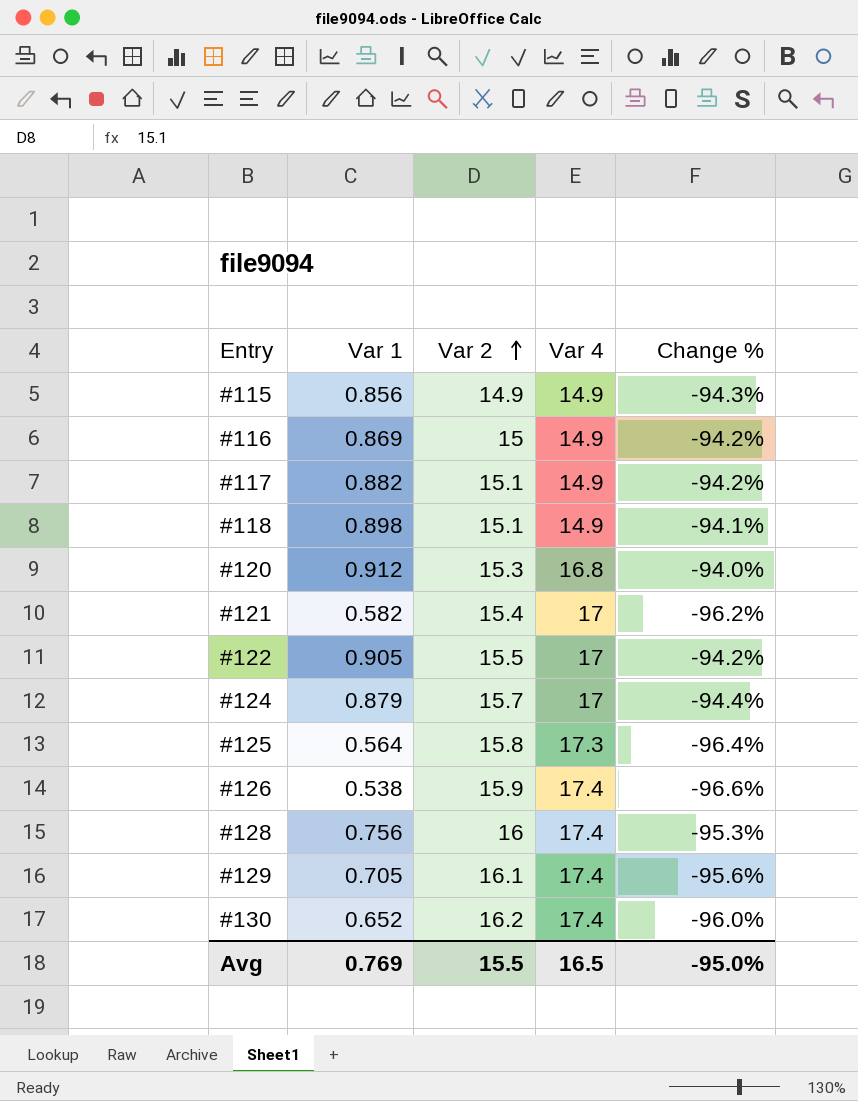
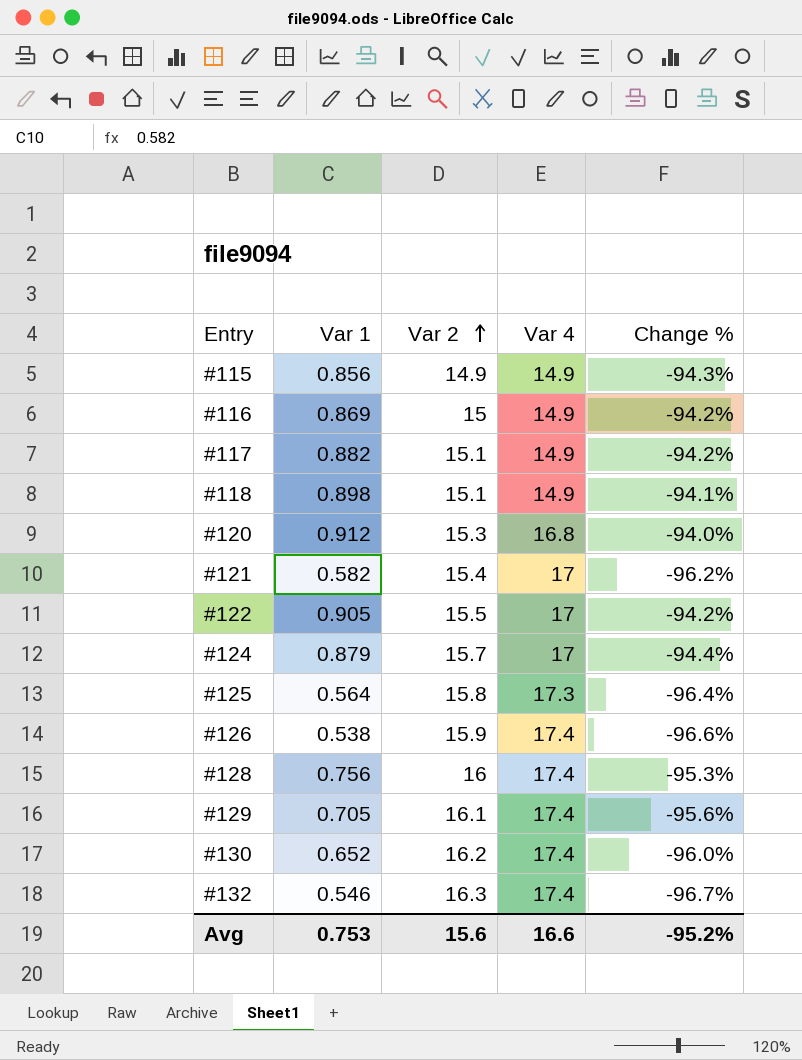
row #132: none -> 0.546 | 16.3 | 17.4 | -96.7%
Avg | Var 1: 0.769 -> 0.753
Avg | Var 2: 15.5 -> 15.6
Avg | Var 4: 16.5 -> 16.6
Avg | Change %: -95.0% -> -95.2%

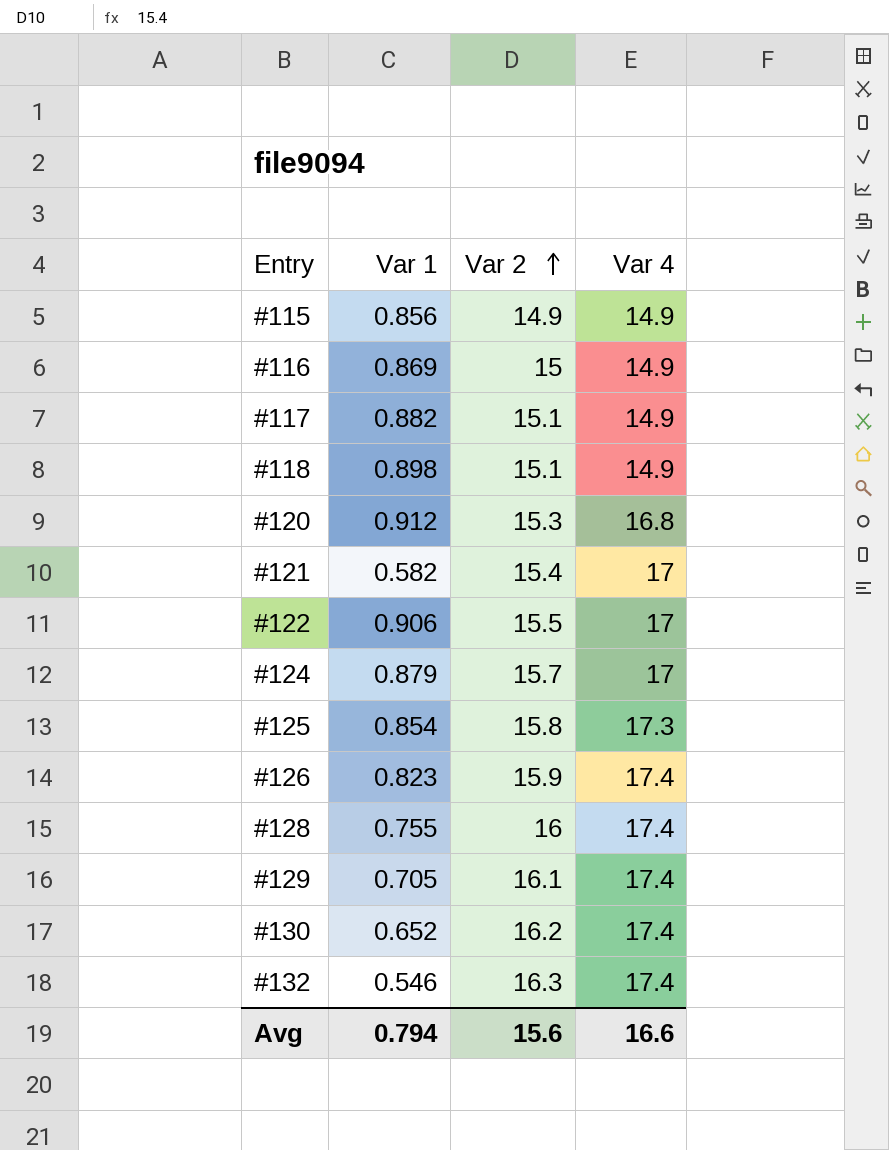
column Change % | formula: ([Var 1] - [Var 2]) / [Var 2] -> none
#122 | Var 1: 0.905 -> 0.906
#125 | Var 1: 0.564 -> 0.854
#126 | Var 1: 0.538 -> 0.823
#128 | Var 1: 0.756 -> 0.755
Avg | Var 1: 0.753 -> 0.794

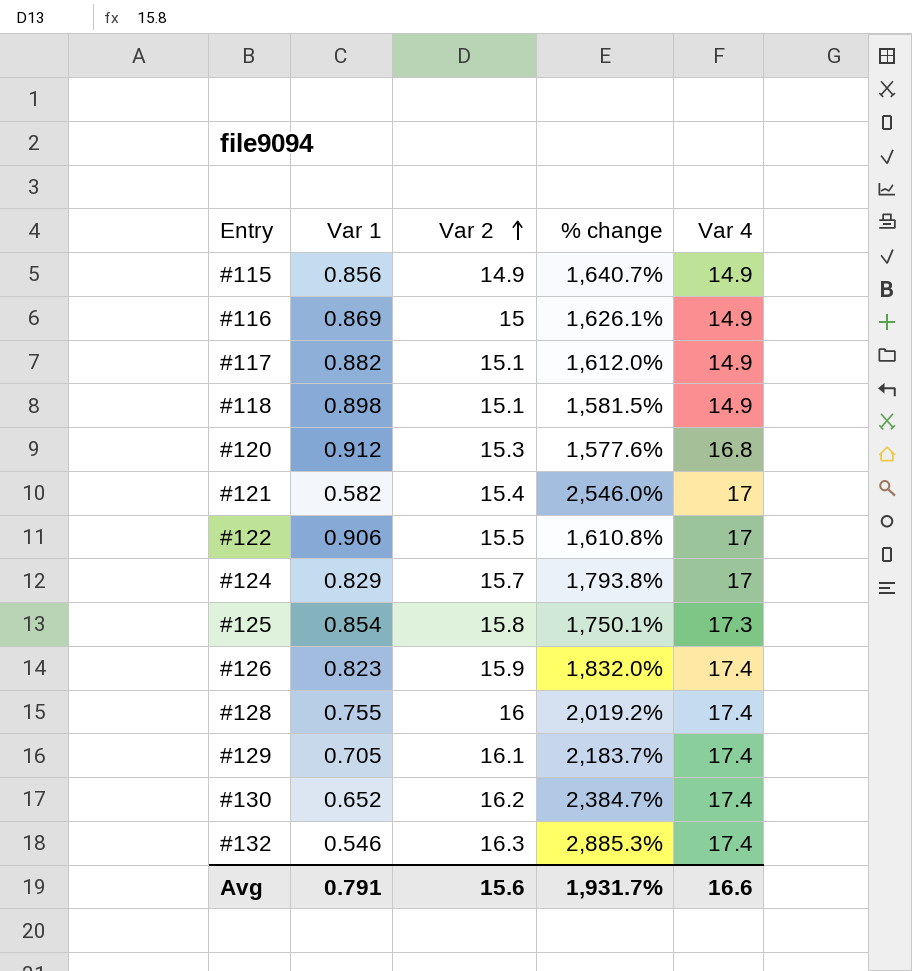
column % change | formula: none -> ([Var 2] - [Var 1]) / [Var 1]
#124 | Var 1: 0.879 -> 0.829
Avg | Var 1: 0.794 -> 0.791

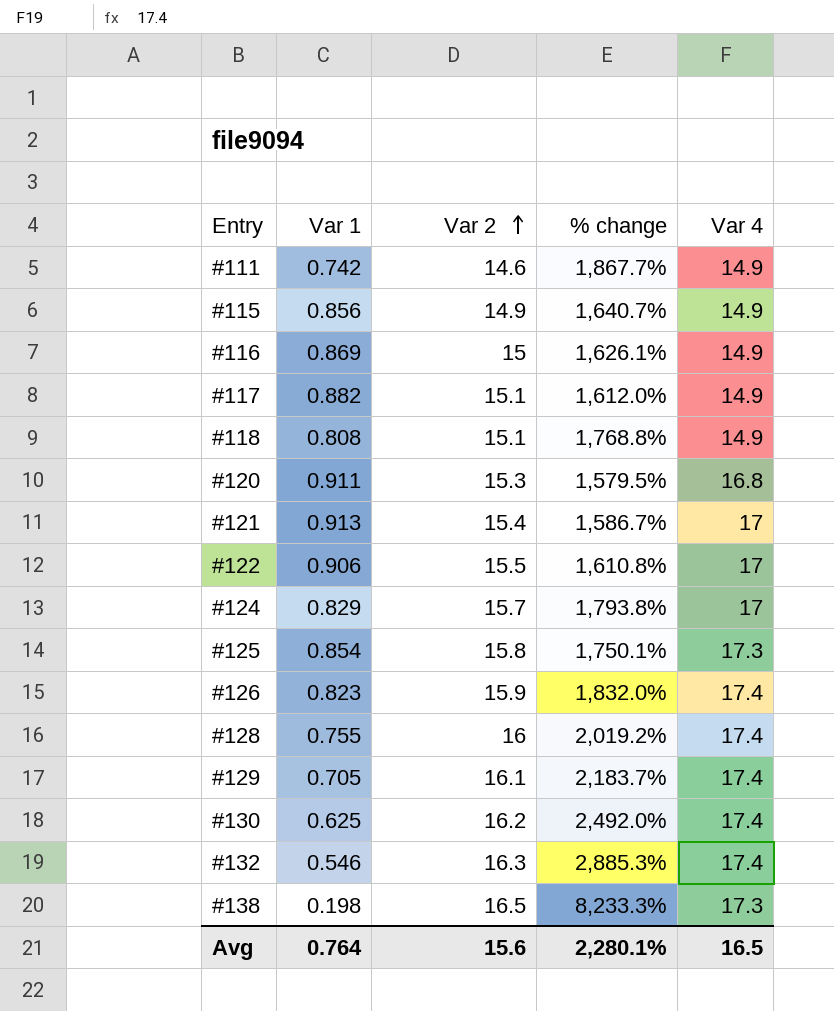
row #111: none -> 0.742 | 14.6 | 1,867.7% | 14.9
#118 | Var 1: 0.898 -> 0.808
#118 | % change: 1,581.5% -> 1,768.8%
#120 | Var 1: 0.912 -> 0.911
#120 | % change: 1,577.6% -> 1,579.5%
#121 | Var 1: 0.582 -> 0.913
#121 | % change: 2,546.0% -> 1,586.7%
#130 | Var 1: 0.652 -> 0.625
#130 | % change: 2,384.7% -> 2,492.0%
row #138: none -> 0.198 | 16.5 | 8,233.3% | 17.3
Avg | Var 1: 0.791 -> 0.764
Avg | % change: 1,931.7% -> 2,280.1%
Avg | Var 4: 16.6 -> 16.5

